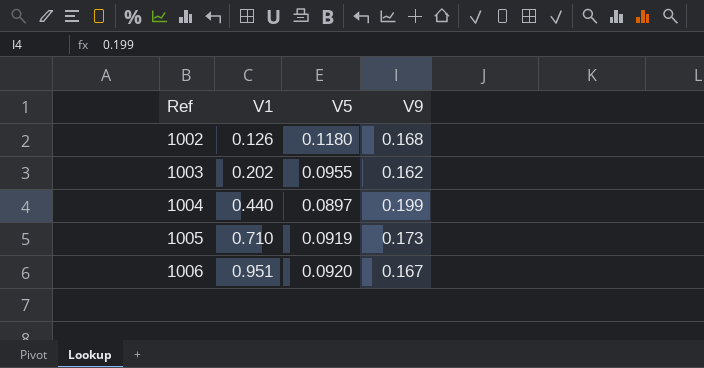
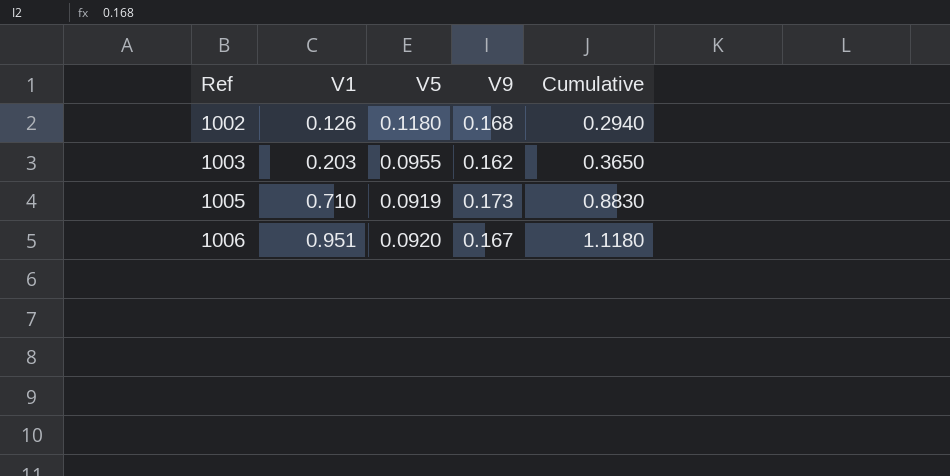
column Cumulative | formula: none -> [V1] + [V9]
row 1004: 0.440 | 0.0897 | 0.199 -> none
1003 | V1: 0.202 -> 0.203

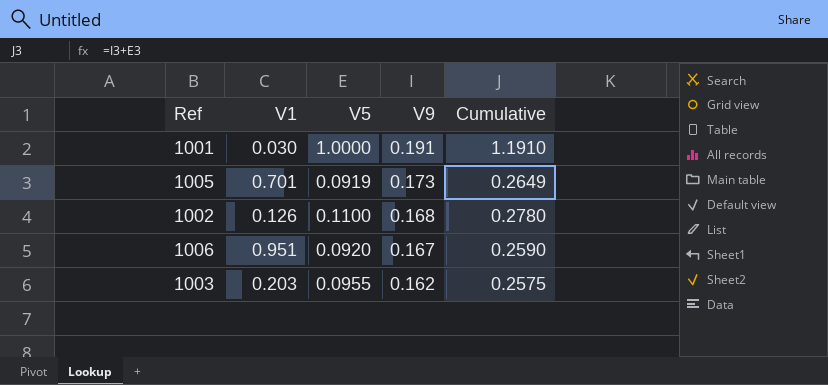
row order: Ref ascending -> V9 descending
column Cumulative | formula: [V1] + [V9] -> [V5] + [V9]
row 1001: none -> 0.030 | 1.0000 | 0.191 | 1.1910
1005 | V1: 0.710 -> 0.701
1002 | V5: 0.1180 -> 0.1100

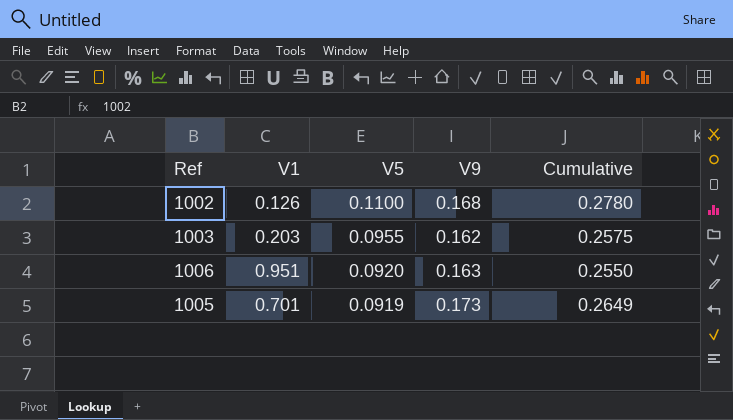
row order: V9 descending -> V5 descending
row 1001: 0.030 | 1.0000 | 0.191 | 1.1910 -> none
1006 | V9: 0.167 -> 0.163
1006 | Cumulative: 0.2590 -> 0.2550

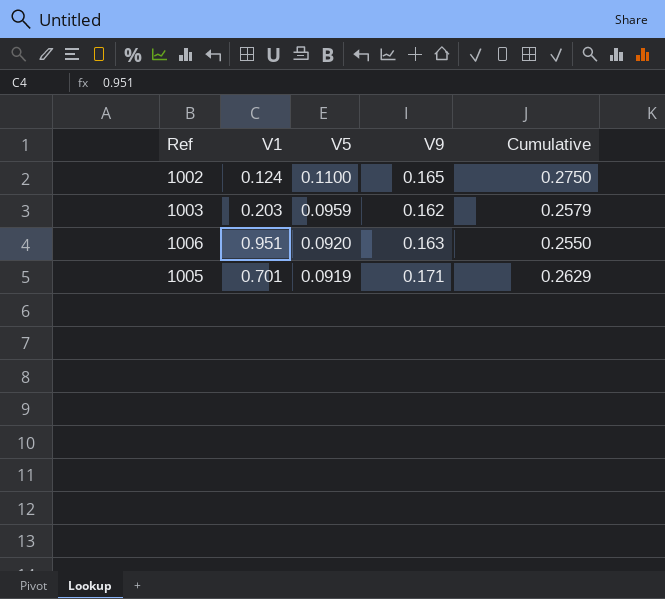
1002 | V1: 0.126 -> 0.124
1002 | V9: 0.168 -> 0.165
1002 | Cumulative: 0.2780 -> 0.2750
1003 | V5: 0.0955 -> 0.0959
1003 | Cumulative: 0.2575 -> 0.2579
1005 | V9: 0.173 -> 0.171
1005 | Cumulative: 0.2649 -> 0.2629

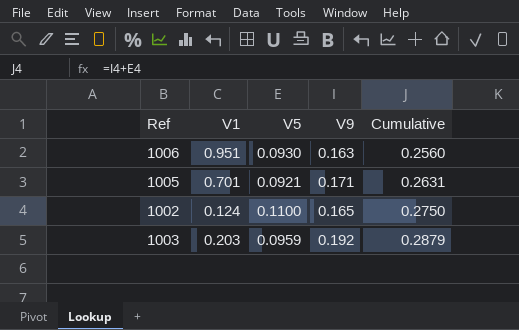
row order: V5 descending -> Cumulative ascending
1006 | V5: 0.0920 -> 0.0930
1006 | Cumulative: 0.2550 -> 0.2560
1005 | V5: 0.0919 -> 0.0921
1005 | Cumulative: 0.2629 -> 0.2631
1003 | V9: 0.162 -> 0.192
1003 | Cumulative: 0.2579 -> 0.2879

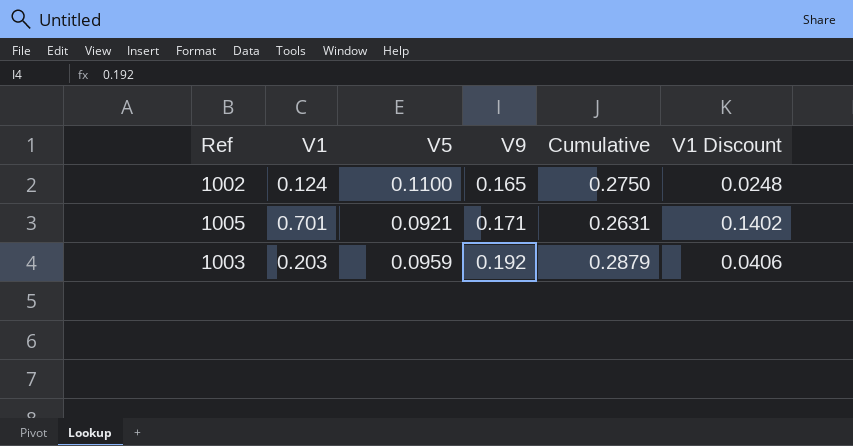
row order: Cumulative ascending -> V9 ascending
column V1 Discount | formula: none -> [V1] * 0.2
row 1006: 0.951 | 0.0930 | 0.163 | 0.2560 -> none

